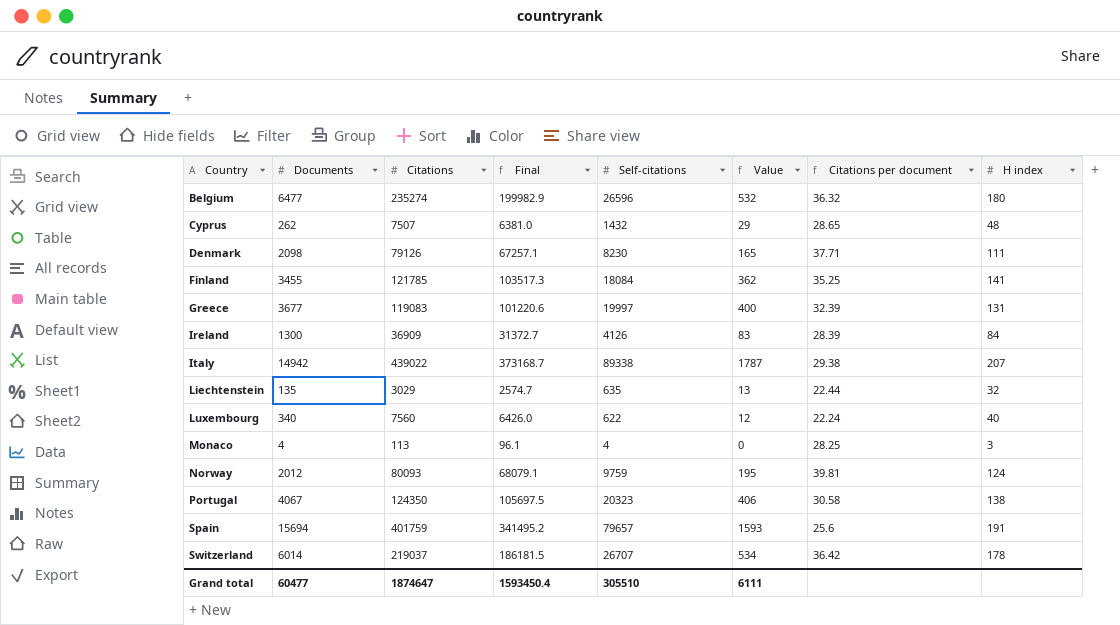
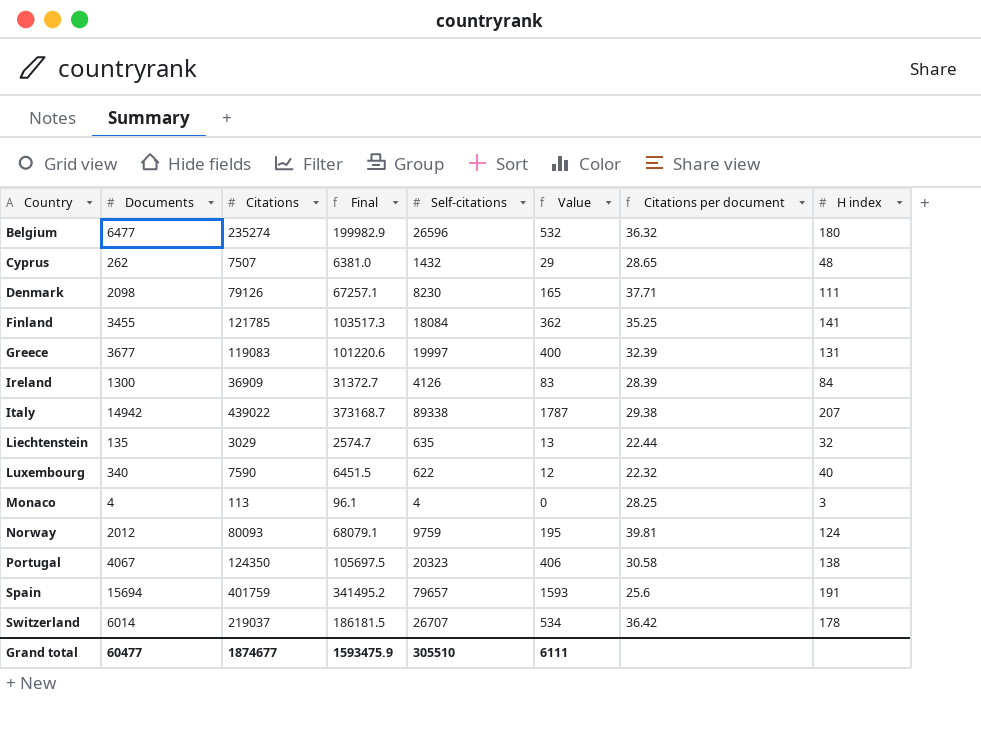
Luxembourg | Citations: 7560 -> 7590
Luxembourg | Final: 6426.0 -> 6451.5
Luxembourg | Citations per document: 22.24 -> 22.32
Grand total | Citations: 1874647 -> 1874677
Grand total | Final: 1593450.4 -> 1593475.9

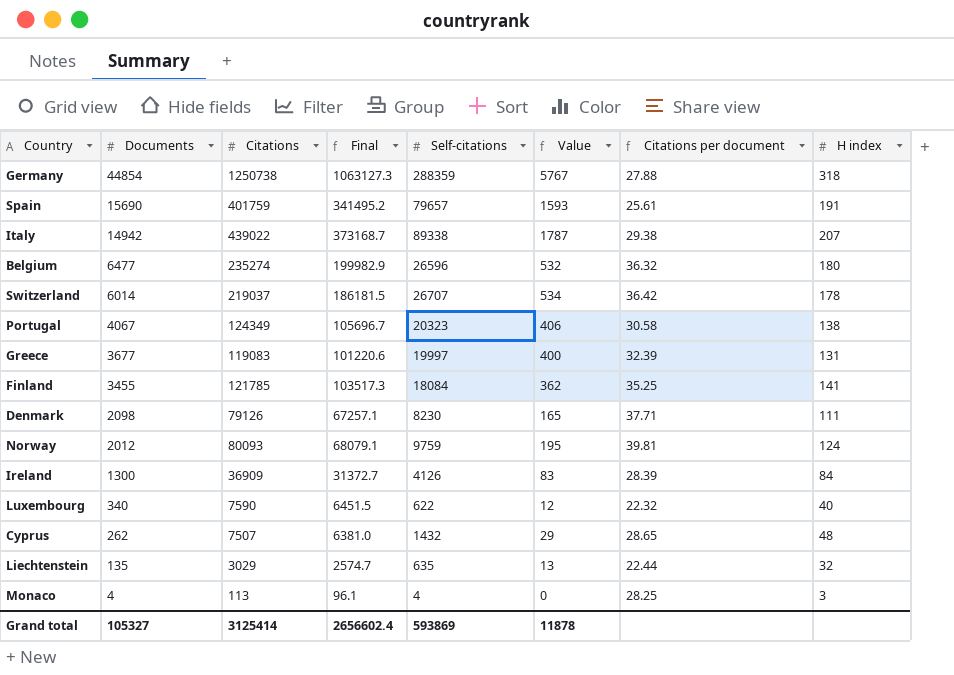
row order: Country ascending -> Documents descending
row Germany: none -> 44854 | 1250738 | 1063127.3 | 288359 | 5767 | 27.88 | 318
Spain | Documents: 15694 -> 15690
Spain | Citations per document: 25.6 -> 25.61
Portugal | Citations: 124350 -> 124349
Portugal | Final: 105697.5 -> 105696.7
Grand total | Documents: 60477 -> 105327
Grand total | Citations: 1874677 -> 3125414
Grand total | Final: 1593475.9 -> 2656602.4
Grand total | Self-citations: 305510 -> 593869
Grand total | Value: 6111 -> 11878

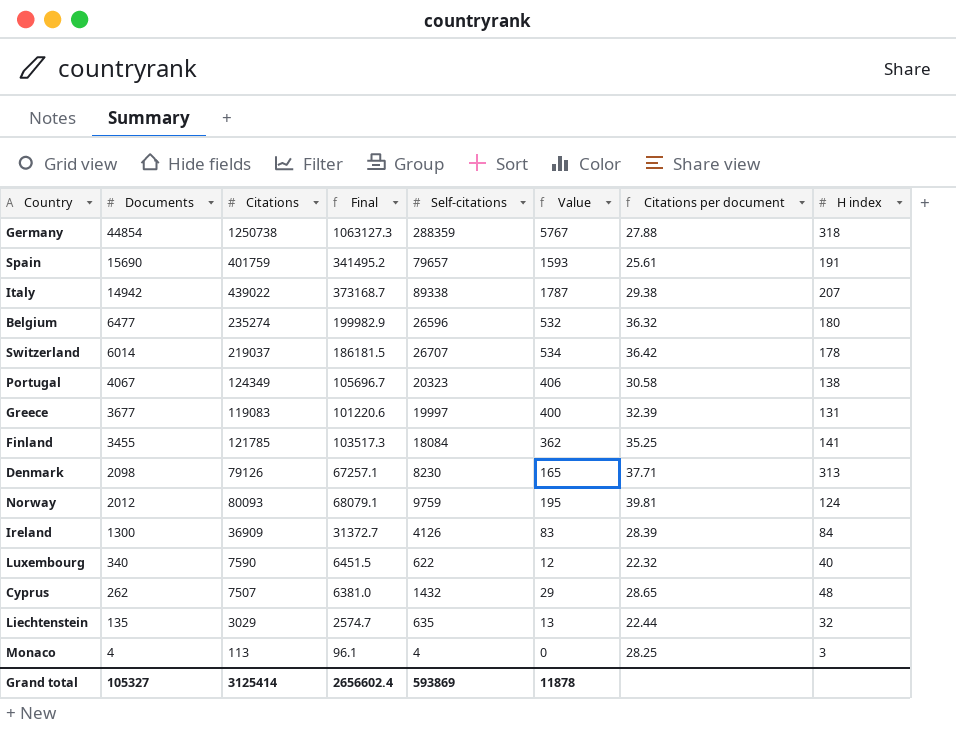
Denmark | H index: 111 -> 313

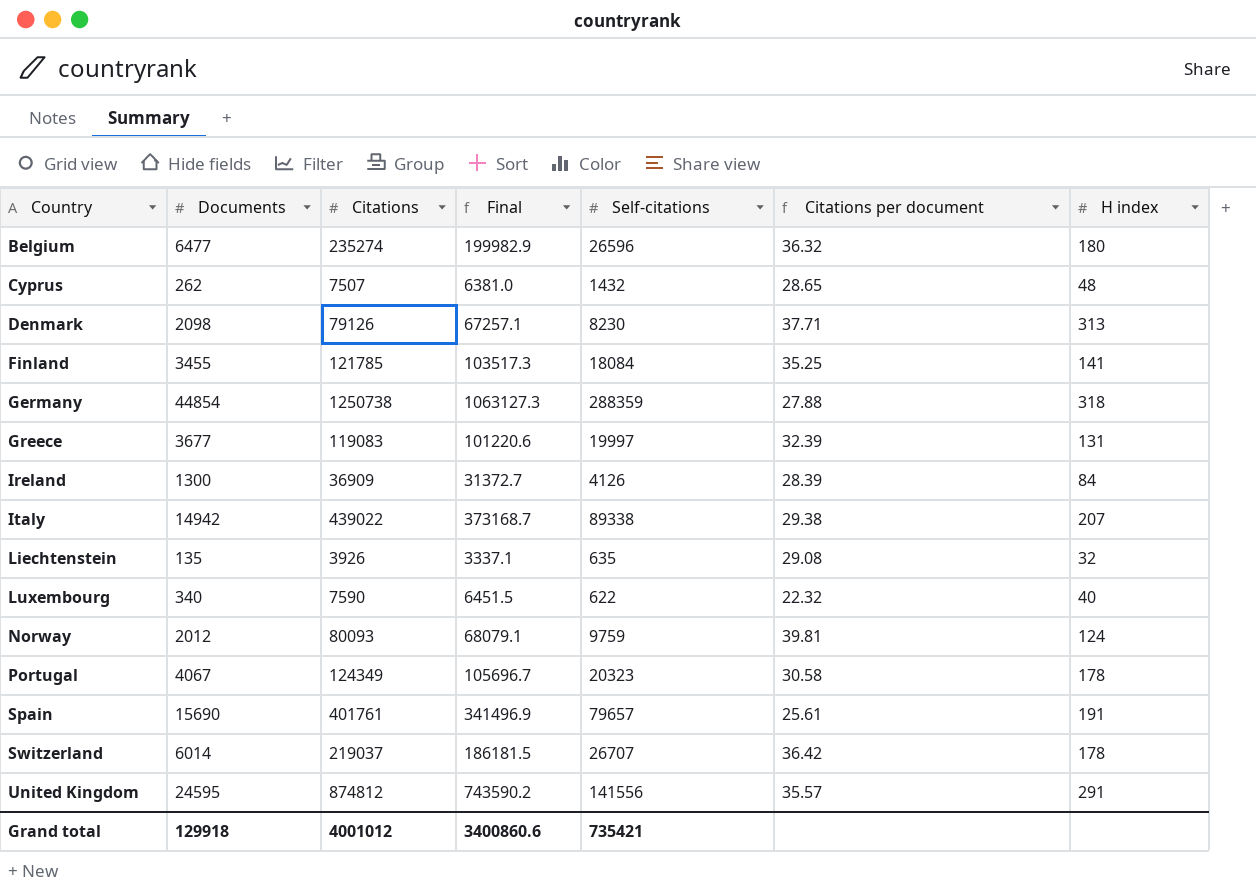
row order: Documents descending -> Country ascending
column Value | formula: [Self-citations] * 0.02 -> none
row Monaco: 4 | 113 | 96.1 | 4 | 0 | 28.25 | 3 -> none
Liechtenstein | Citations: 3029 -> 3926
Liechtenstein | Final: 2574.7 -> 3337.1
Liechtenstein | Citations per document: 22.44 -> 29.08
Portugal | H index: 138 -> 178
Spain | Citations: 401759 -> 401761
Spain | Final: 341495.2 -> 341496.9
row United Kingdom: none -> 24595 | 874812 | 743590.2 | 141556 | 35.57 | 291
Grand total | Documents: 105327 -> 129918
Grand total | Citations: 3125414 -> 4001012
Grand total | Final: 2656602.4 -> 3400860.6
Grand total | Self-citations: 593869 -> 735421

